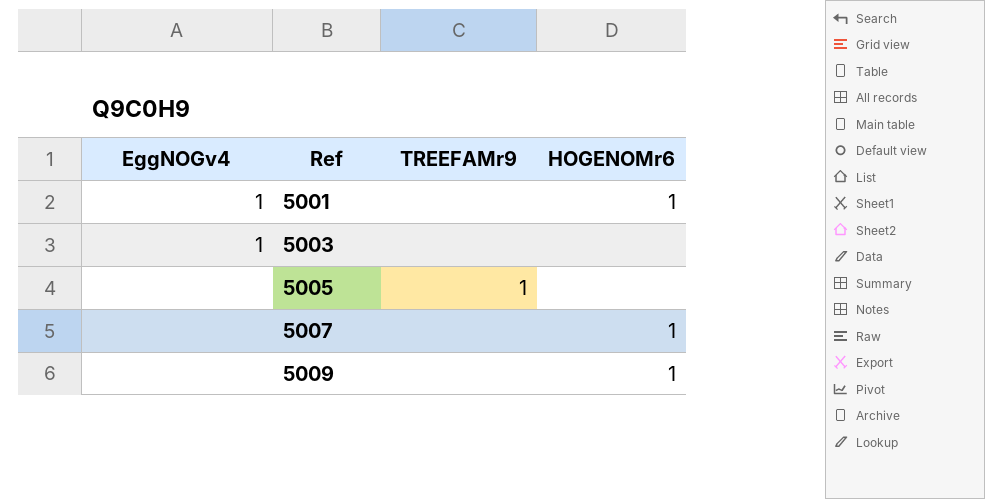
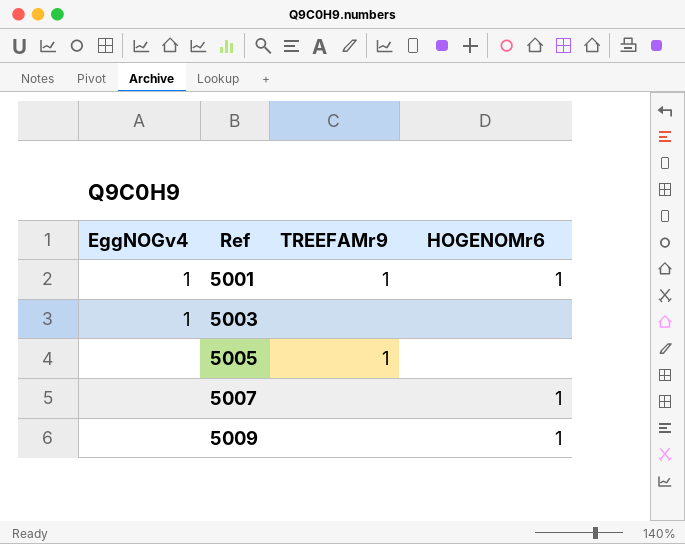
5001 | TREEFAMr9: none -> 1

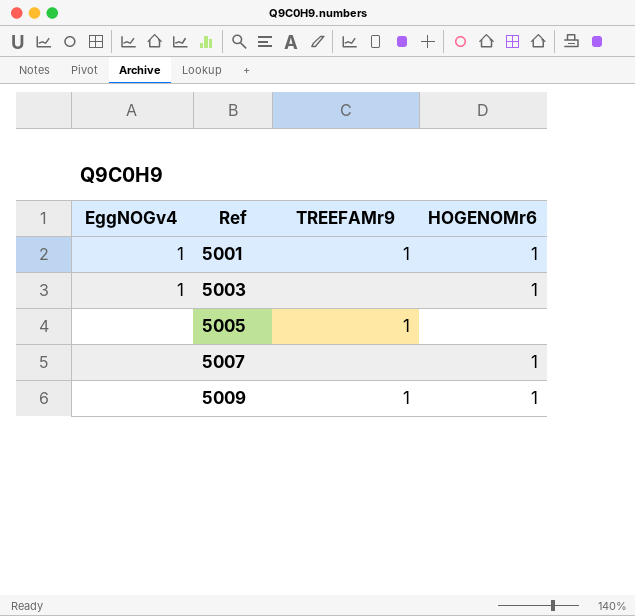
5003 | HOGENOMr6: none -> 1
5009 | TREEFAMr9: none -> 1

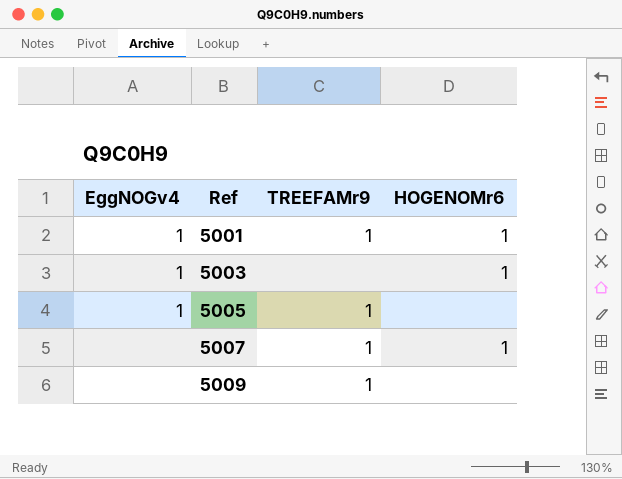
5005 | EggNOGv4: none -> 1
5007 | TREEFAMr9: none -> 1
5009 | HOGENOMr6: 1 -> none

